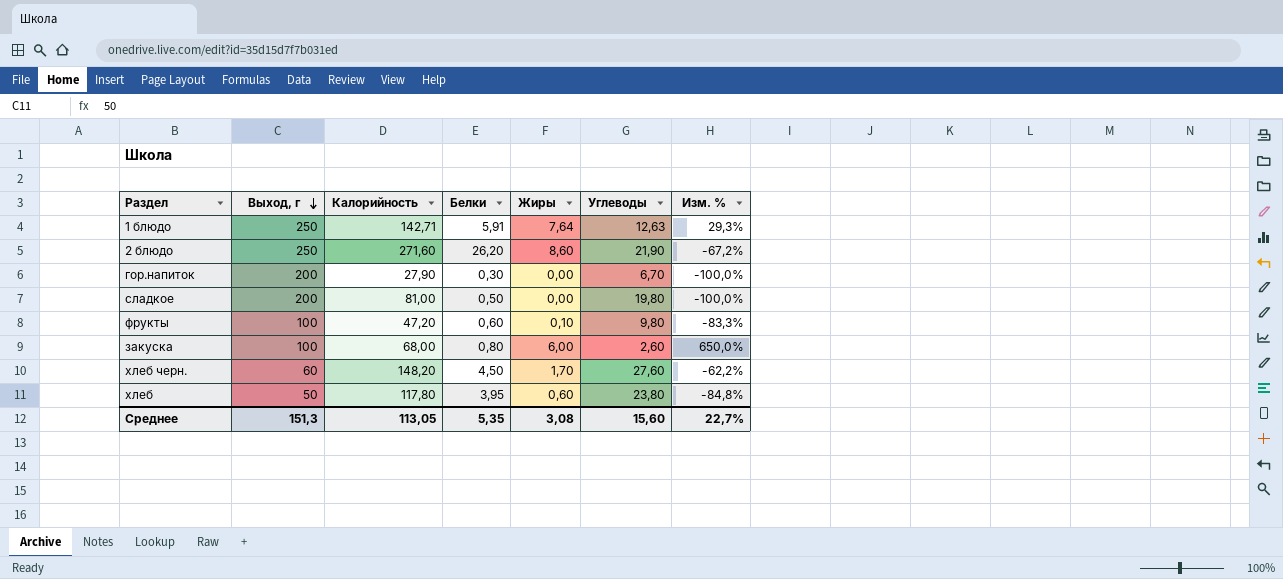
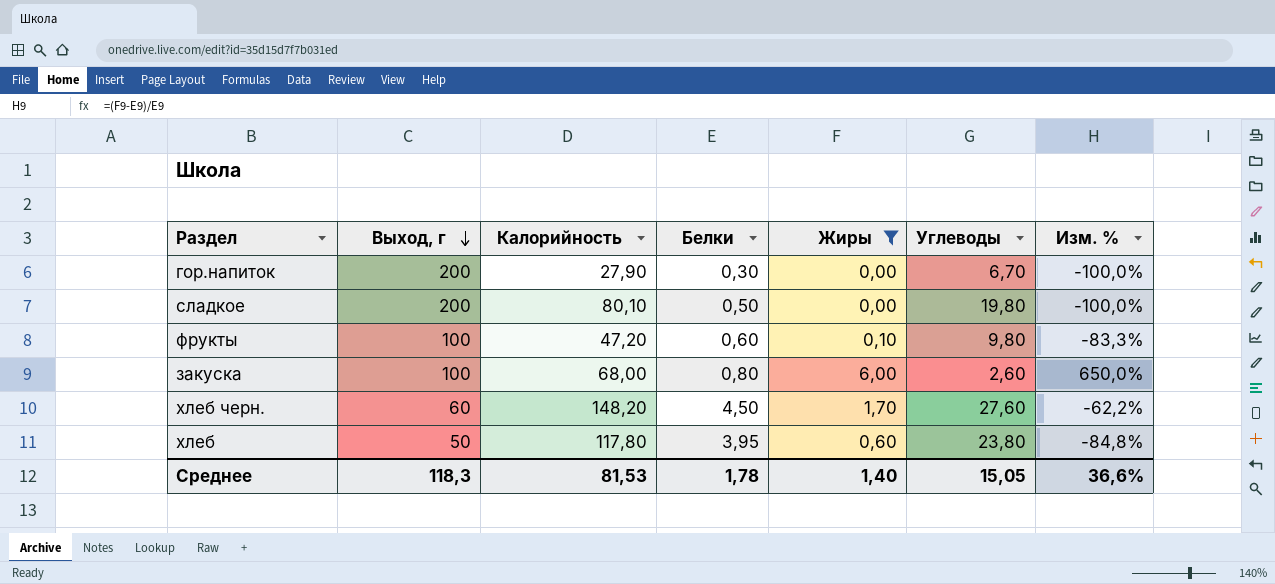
filter: none -> Жиры <= 6,00
сладкое | Калорийность: 81,00 -> 80,10
Среднее | Выход, г: 151,3 -> 118,3
Среднее | Калорийность: 113,05 -> 81,53
Среднее | Белки: 5,35 -> 1,78
Среднее | Жиры: 3,08 -> 1,40
Среднее | Углеводы: 15,60 -> 15,05
Среднее | Изм. %: 22,7% -> 36,6%

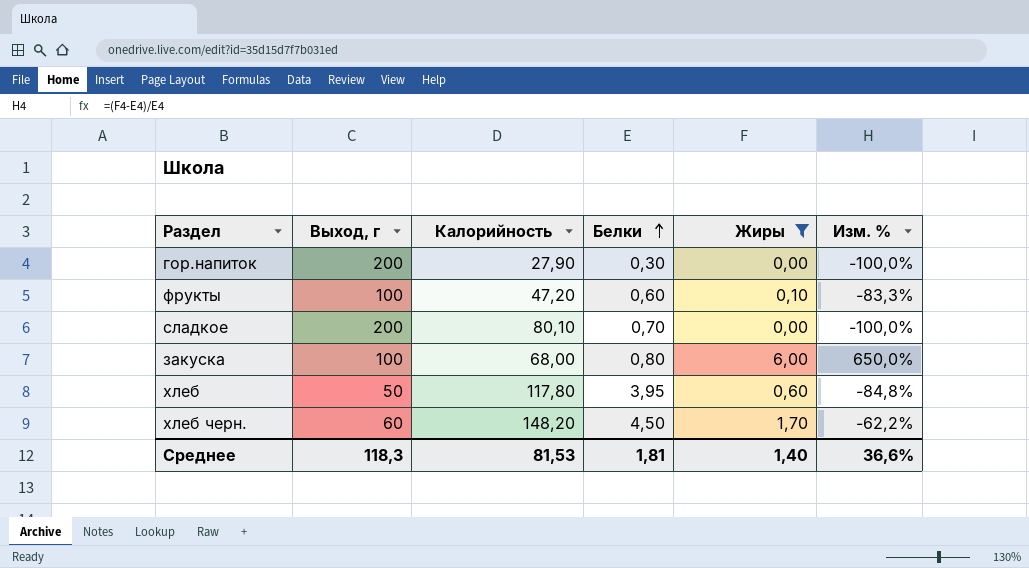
row order: Выход, г descending -> Белки ascending
column Углеводы | position: 6 -> none
сладкое | Белки: 0,50 -> 0,70
Среднее | Белки: 1,78 -> 1,81

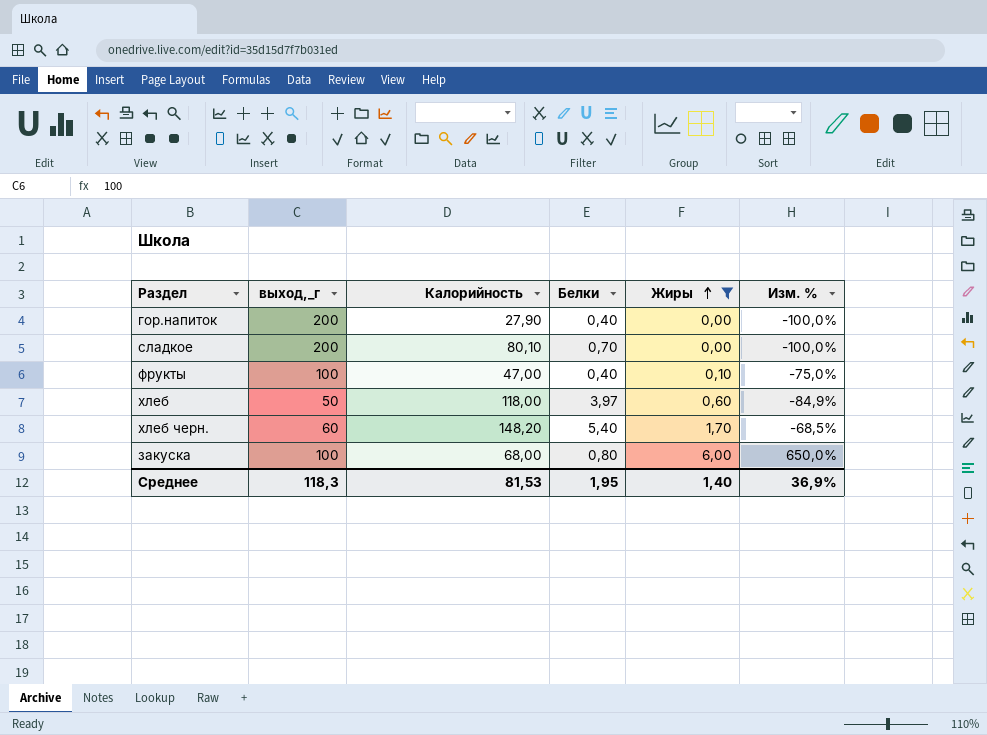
row order: Белки ascending -> Жиры ascending
column name: Выход, г -> выход,_г
гор.напиток | Белки: 0,30 -> 0,40
фрукты | Калорийность: 47,20 -> 47,00
фрукты | Белки: 0,60 -> 0,40
фрукты | Изм. %: -83,3% -> -75,0%
хлеб | Калорийность: 117,80 -> 118,00
хлеб | Белки: 3,95 -> 3,97
хлеб | Изм. %: -84,8% -> -84,9%
хлеб черн. | Белки: 4,50 -> 5,40
хлеб черн. | Изм. %: -62,2% -> -68,5%
Среднее | Белки: 1,81 -> 1,95
Среднее | Изм. %: 36,6% -> 36,9%

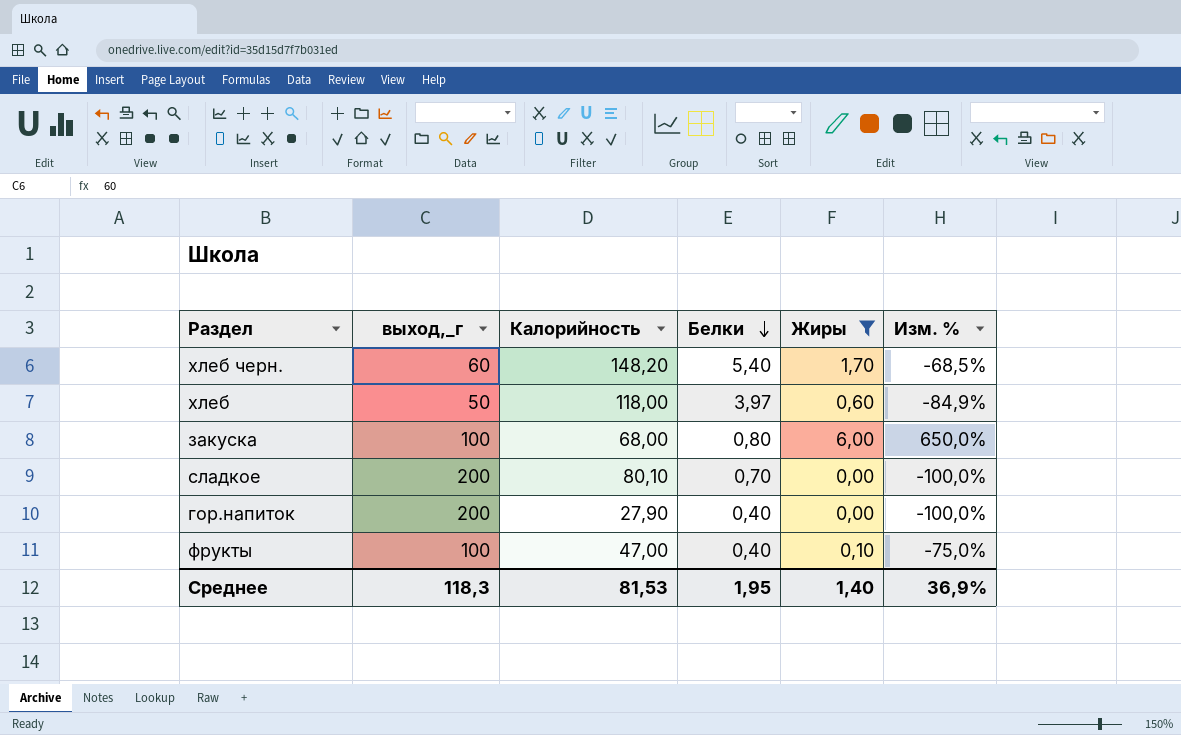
row order: Жиры ascending -> Белки descending

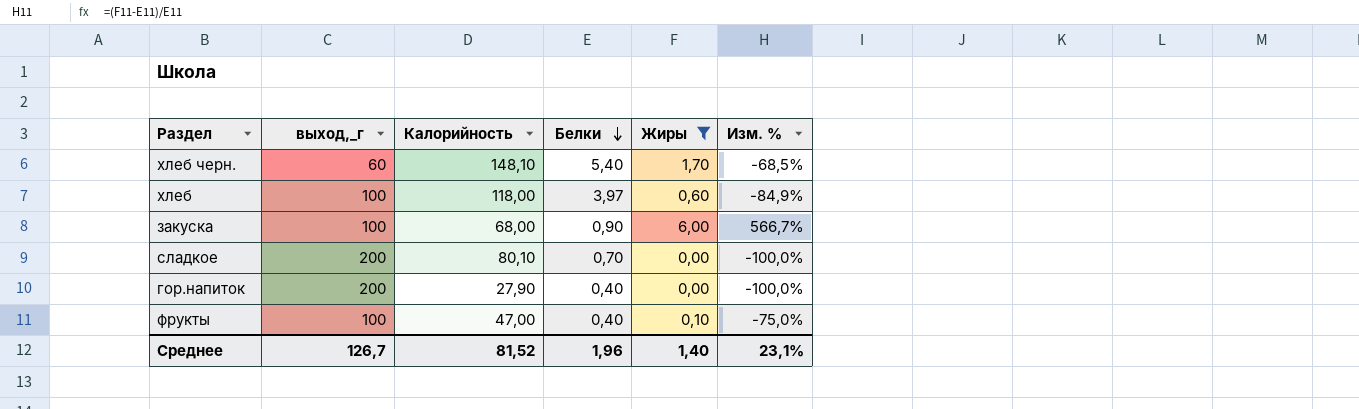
хлеб черн. | Калорийность: 148,20 -> 148,10
хлеб | выход,_г: 50 -> 100
закуска | Белки: 0,80 -> 0,90
закуска | Изм. %: 650,0% -> 566,7%
Среднее | выход,_г: 118,3 -> 126,7
Среднее | Калорийность: 81,53 -> 81,52
Среднее | Белки: 1,95 -> 1,96
Среднее | Изм. %: 36,9% -> 23,1%

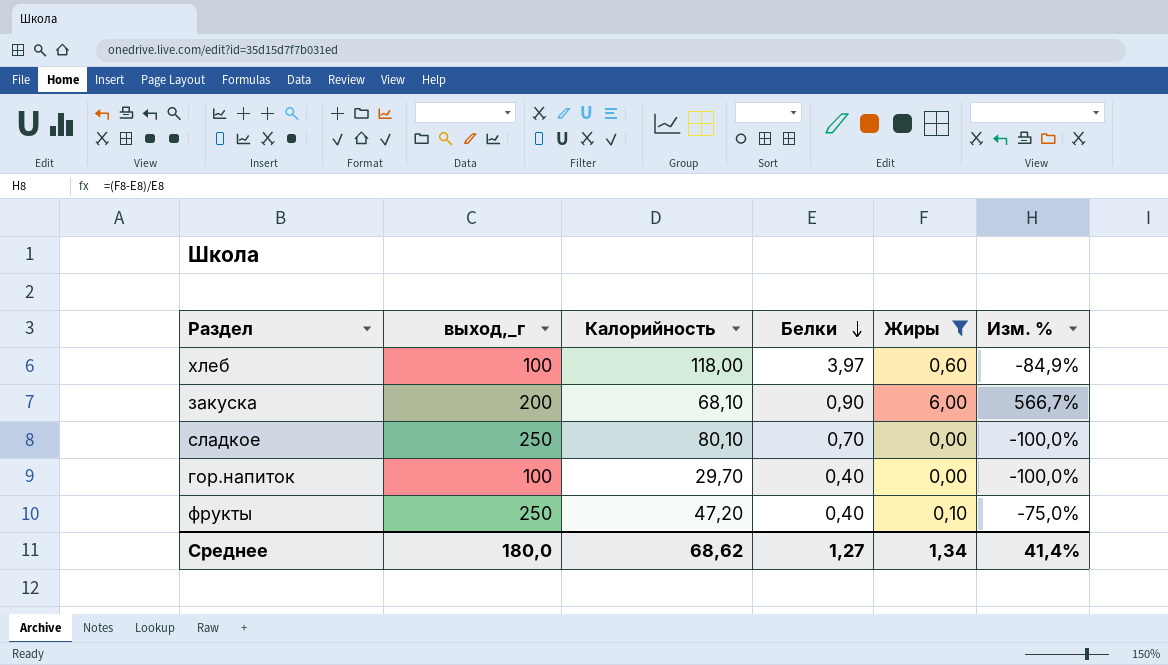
row хлеб черн.: 60 | 148,10 | 5,40 | 1,70 | -68,5% -> none
закуска | выход,_г: 100 -> 200
закуска | Калорийность: 68,00 -> 68,10
сладкое | выход,_г: 200 -> 250
гор.напиток | выход,_г: 200 -> 100
гор.напиток | Калорийность: 27,90 -> 29,70
фрукты | выход,_г: 100 -> 250
фрукты | Калорийность: 47,00 -> 47,20
Среднее | выход,_г: 126,7 -> 180,0
Среднее | Калорийность: 81,52 -> 68,62
Среднее | Белки: 1,96 -> 1,27
Среднее | Жиры: 1,40 -> 1,34
Среднее | Изм. %: 23,1% -> 41,4%

